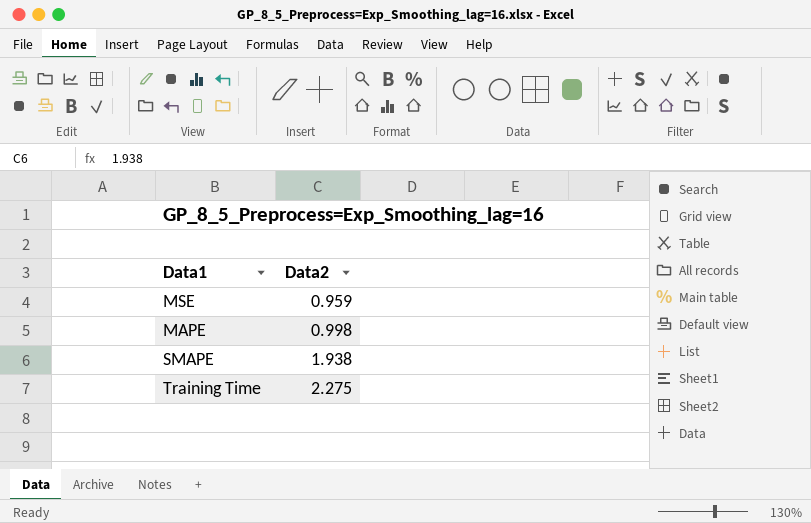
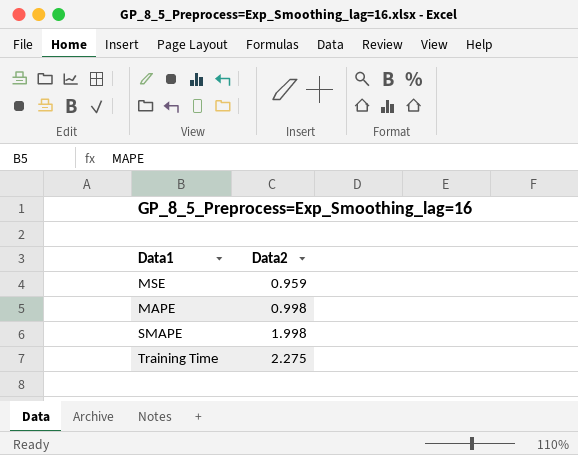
SMAPE | Data2: 1.938 -> 1.998

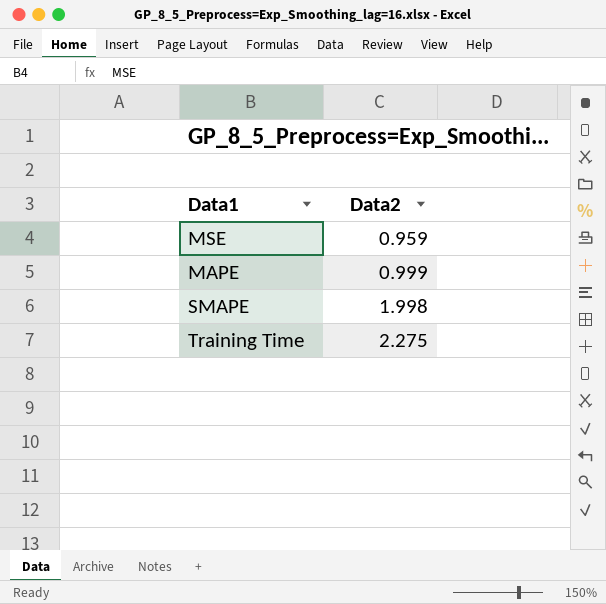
MAPE | Data2: 0.998 -> 0.999

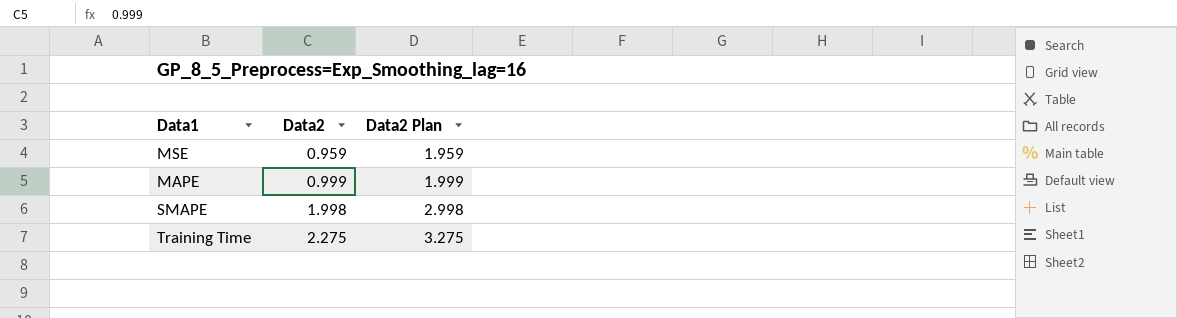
column Data2 Plan | formula: none -> [Data2] + 1

